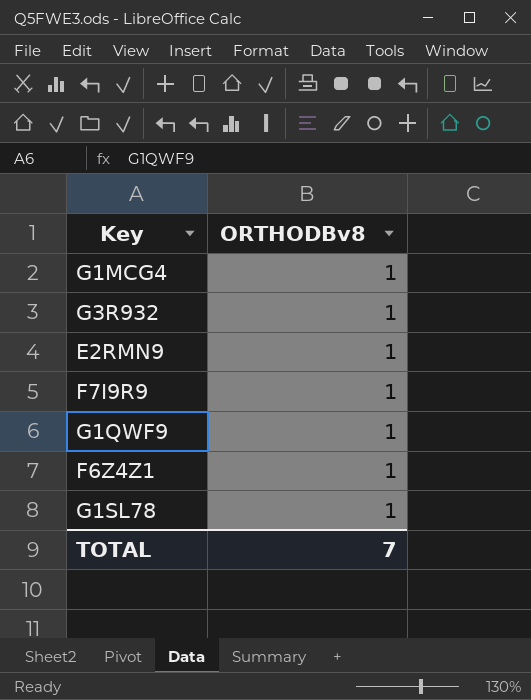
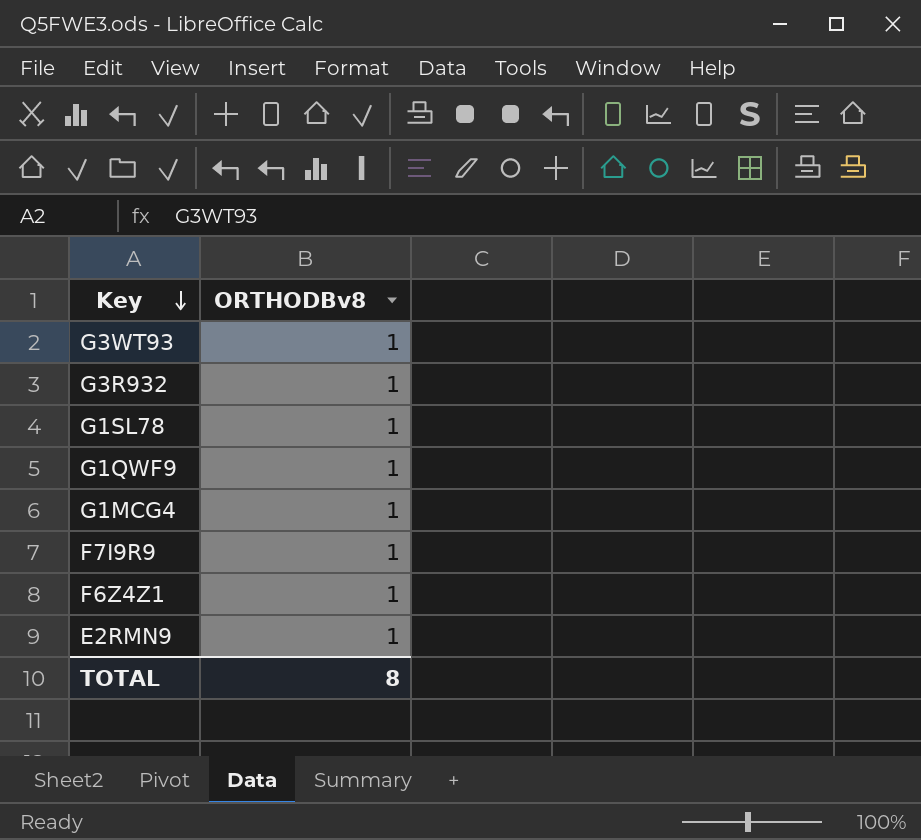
row order: none -> Key descending
row G3WT93: none -> 1
TOTAL | ORTHODBv8: 7 -> 8

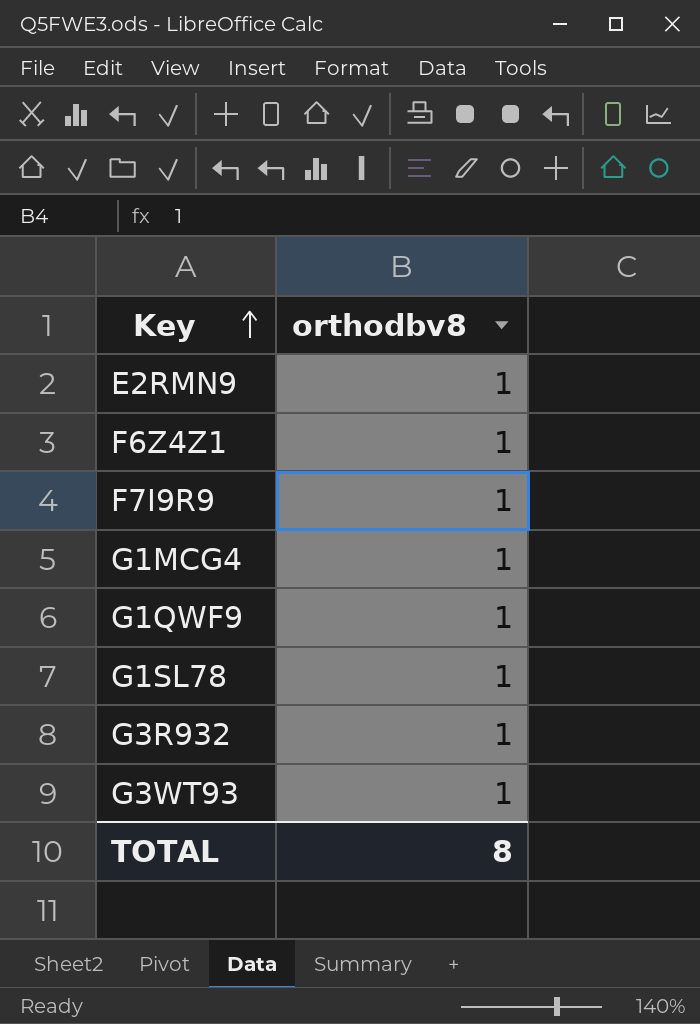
row order: Key descending -> Key ascending
column name: ORTHODBv8 -> orthodbv8

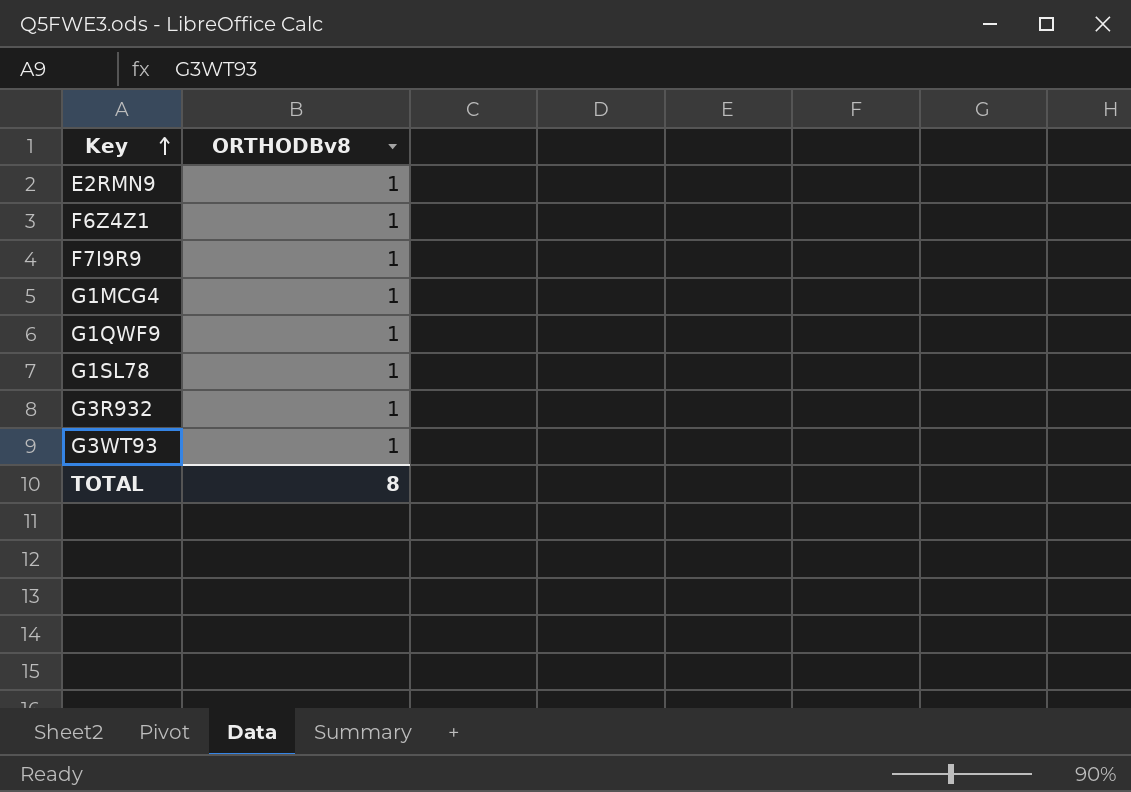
column name: orthodbv8 -> ORTHODBv8

